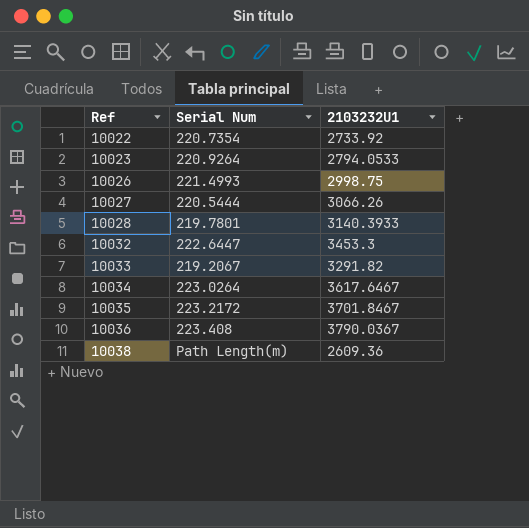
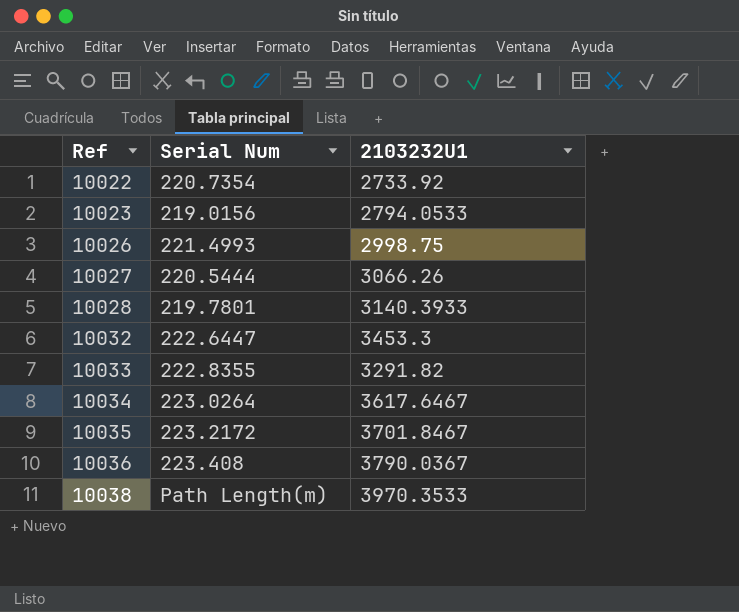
10023 | Serial Num: 220.9264 -> 219.0156
10033 | Serial Num: 219.2067 -> 222.8355
10038 | 2103232U1: 2609.36 -> 3970.3533

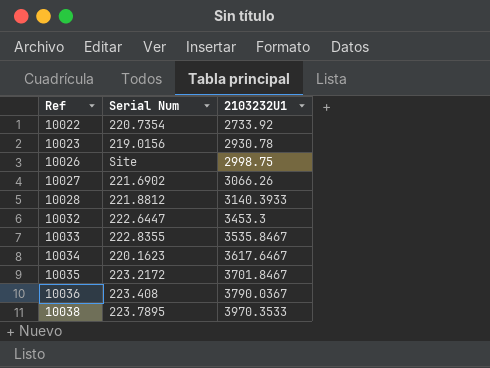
10023 | 2103232U1: 2794.0533 -> 2930.78
10026 | Serial Num: 221.4993 -> Site
10027 | Serial Num: 220.5444 -> 221.6902
10028 | Serial Num: 219.7801 -> 221.8812
10033 | 2103232U1: 3291.82 -> 3535.8467
10034 | Serial Num: 223.0264 -> 220.1623
10038 | Serial Num: Path Length(m) -> 223.7895

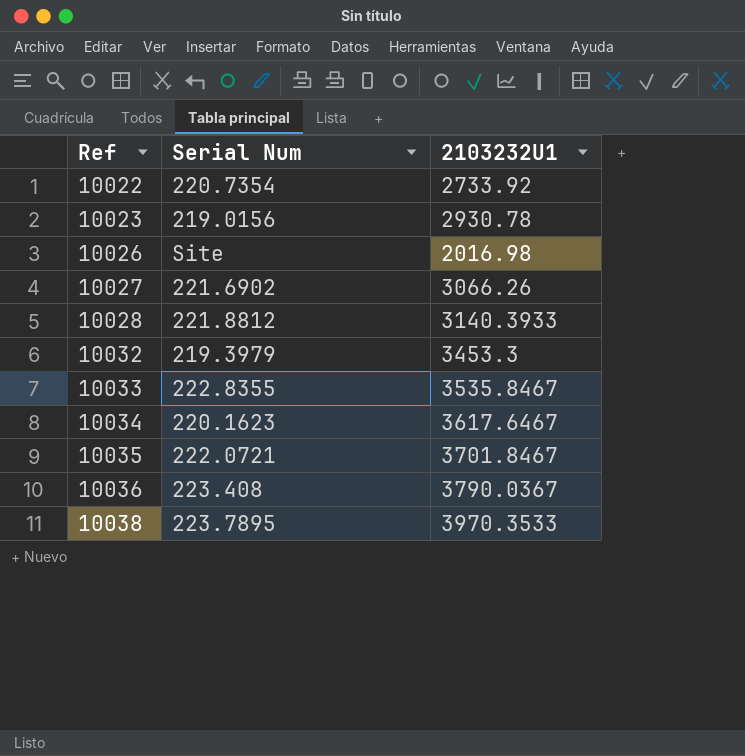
10026 | 2103232U1: 2998.75 -> 2016.98
10032 | Serial Num: 222.6447 -> 219.3979
10035 | Serial Num: 223.2172 -> 222.0721

